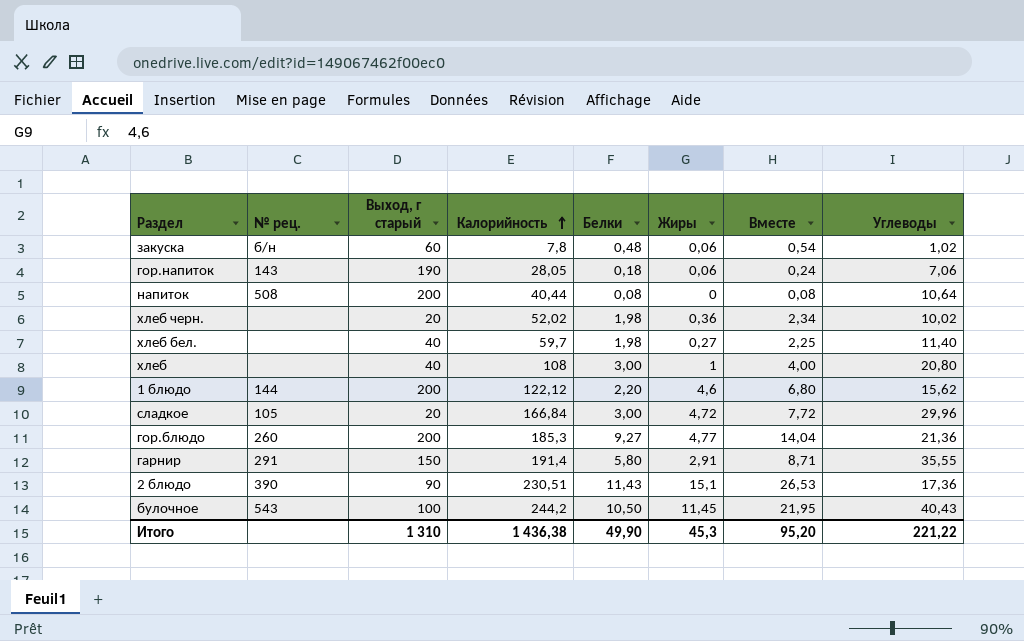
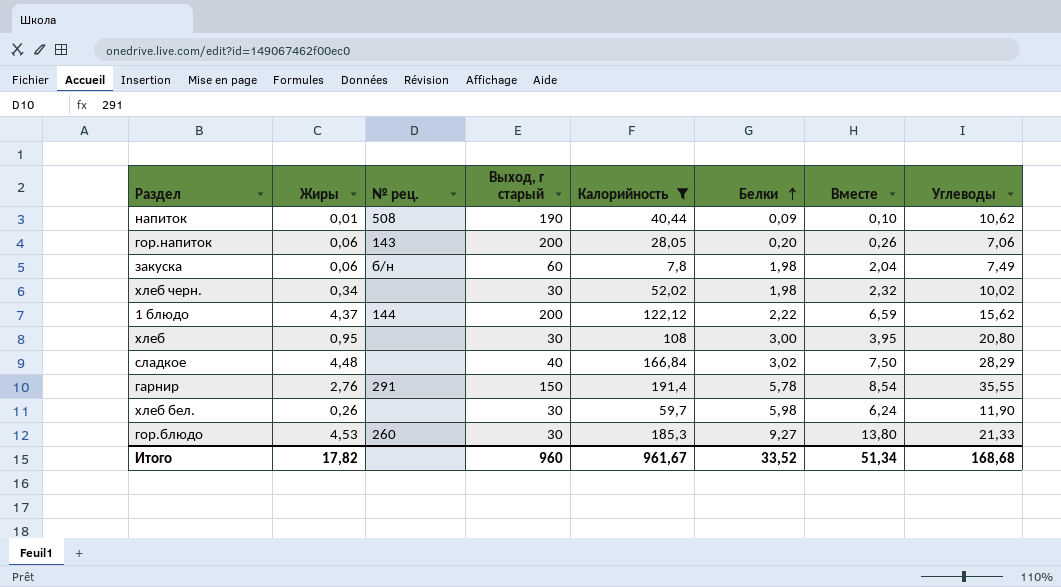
filter: none -> Калорийность <= 191,4
row order: Калорийность ascending -> Белки ascending
column Жиры | position: 6 -> 2
напиток | Жиры: 0 -> 0,01
напиток | Выход, г старый: 200 -> 190
напиток | Белки: 0,08 -> 0,09
напиток | Вместе: 0,08 -> 0,10
напиток | Углеводы: 10,64 -> 10,62
гор.напиток | Выход, г старый: 190 -> 200
гор.напиток | Белки: 0,18 -> 0,20
гор.напиток | Вместе: 0,24 -> 0,26
закуска | Белки: 0,48 -> 1,98
закуска | Вместе: 0,54 -> 2,04
закуска | Углеводы: 1,02 -> 7,49
хлеб черн. | Жиры: 0,36 -> 0,34
хлеб черн. | Выход, г старый: 20 -> 30
хлеб черн. | Вместе: 2,34 -> 2,32
1 блюдо | Жиры: 4,6 -> 4,37
1 блюдо | Белки: 2,20 -> 2,22
1 блюдо | Вместе: 6,80 -> 6,59
хлеб | Жиры: 1 -> 0,95
хлеб | Выход, г старый: 40 -> 30
хлеб | Вместе: 4,00 -> 3,95
сладкое | Жиры: 4,72 -> 4,48
сладкое | № рец.: 105 -> none
сладкое | Выход, г старый: 20 -> 40
сладкое | Белки: 3,00 -> 3,02
сладкое | Вместе: 7,72 -> 7,50
сладкое | Углеводы: 29,96 -> 28,29
гарнир | Жиры: 2,91 -> 2,76
гарнир | Белки: 5,80 -> 5,78
гарнир | Вместе: 8,71 -> 8,54
хлеб бел. | Жиры: 0,27 -> 0,26
хлеб бел. | Выход, г старый: 40 -> 30
хлеб бел. | Белки: 1,98 -> 5,98
хлеб бел. | Вместе: 2,25 -> 6,24
хлеб бел. | Углеводы: 11,40 -> 11,90
гор.блюдо | Жиры: 4,77 -> 4,53
гор.блюдо | Выход, г старый: 200 -> 30
гор.блюдо | Вместе: 14,04 -> 13,80
гор.блюдо | Углеводы: 21,36 -> 21,33
Итого | Жиры: 45,3 -> 17,82
Итого | Выход, г старый: 1 310 -> 960
Итого | Калорийность: 1 436,38 -> 961,67
Итого | Белки: 49,90 -> 33,52
Итого | Вместе: 95,20 -> 51,34
Итого | Углеводы: 221,22 -> 168,68

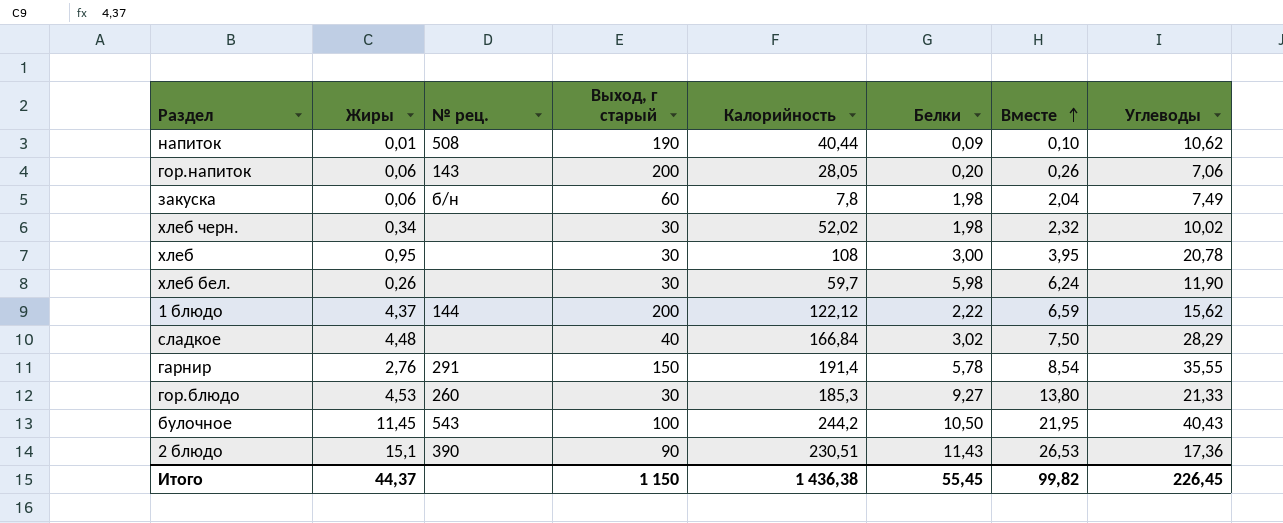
filter: Калорийность <= 191,4 -> none
row order: Белки ascending -> Вместе ascending
хлеб | Углеводы: 20,80 -> 20,78
Итого | Жиры: 17,82 -> 44,37
Итого | Выход, г старый: 960 -> 1 150
Итого | Калорийность: 961,67 -> 1 436,38
Итого | Белки: 33,52 -> 55,45
Итого | Вместе: 51,34 -> 99,82
Итого | Углеводы: 168,68 -> 226,45

